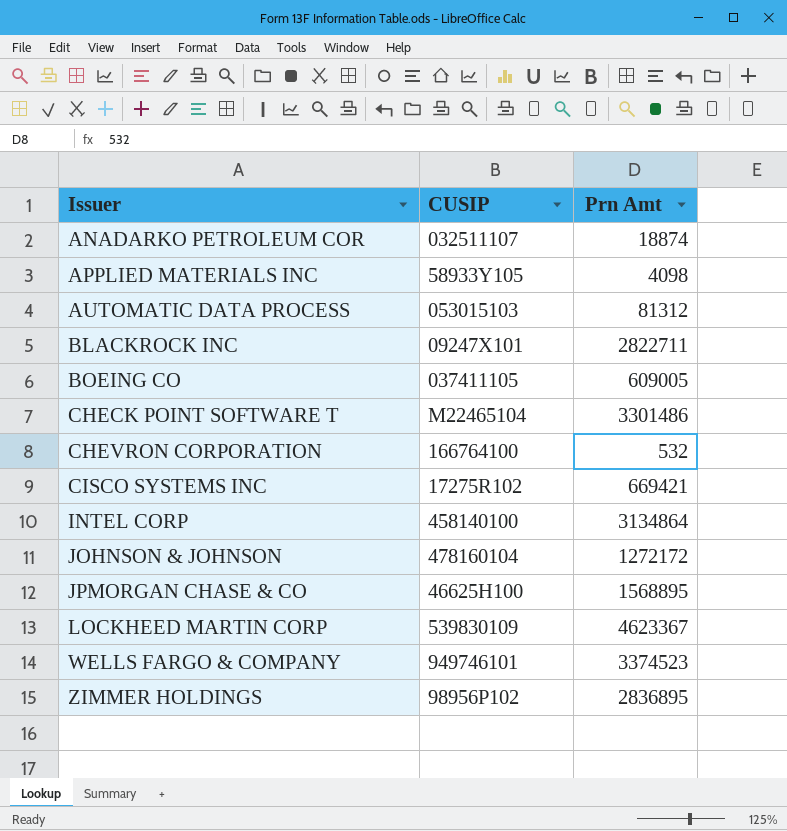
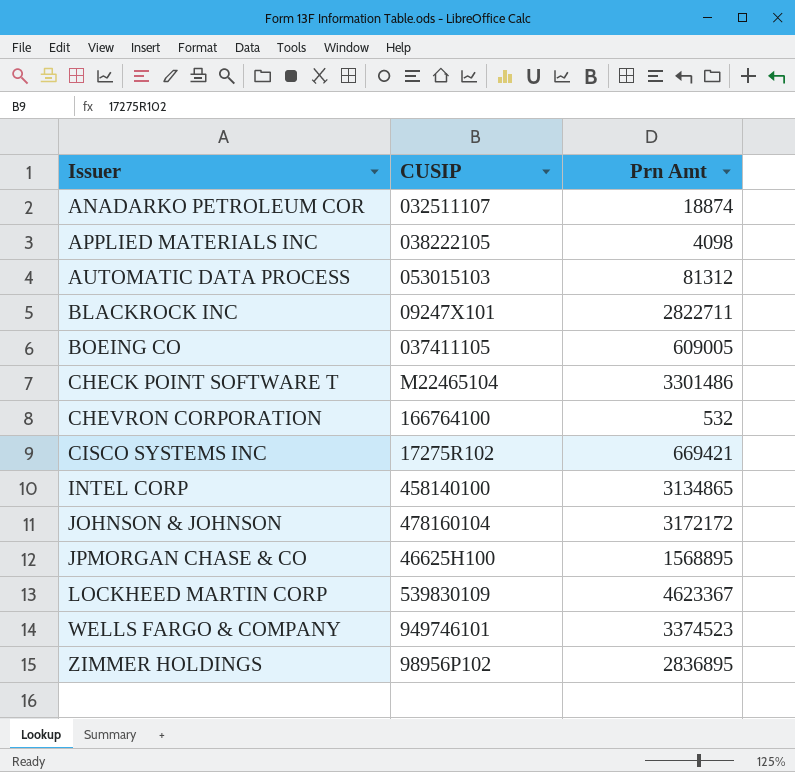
APPLIED MATERIALS INC | CUSIP: 58933Y105 -> 038222105
INTEL CORP | Prn Amt: 3134864 -> 3134865
JOHNSON & JOHNSON | Prn Amt: 1272172 -> 3172172

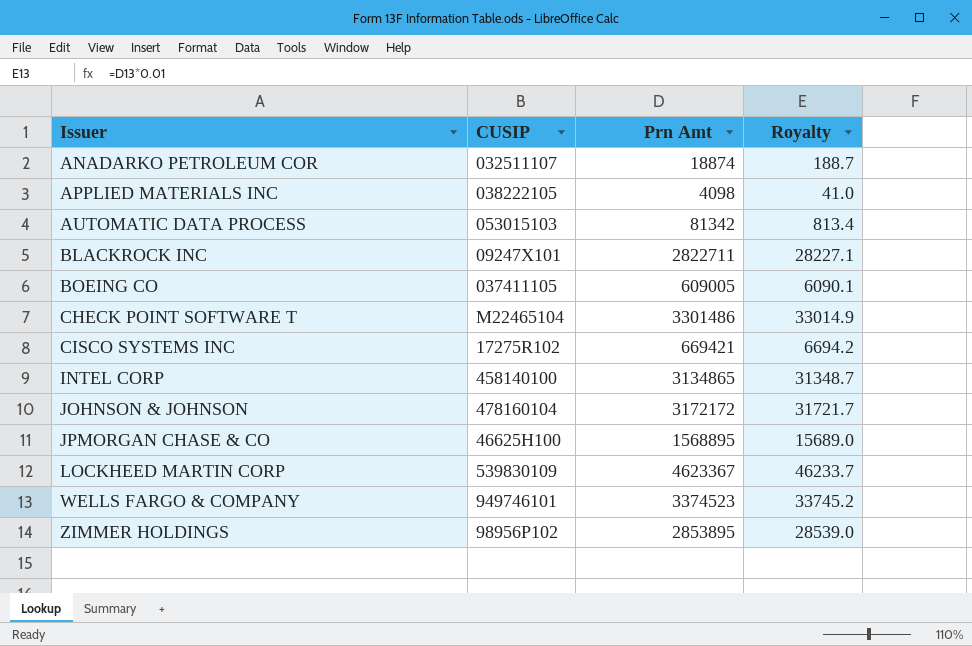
column Royalty | formula: none -> [Prn Amt] * 0.01
row CHEVRON CORPORATION: 166764100 | 532 -> none
AUTOMATIC DATA PROCESS | Prn Amt: 81312 -> 81342
ZIMMER HOLDINGS | Prn Amt: 2836895 -> 2853895

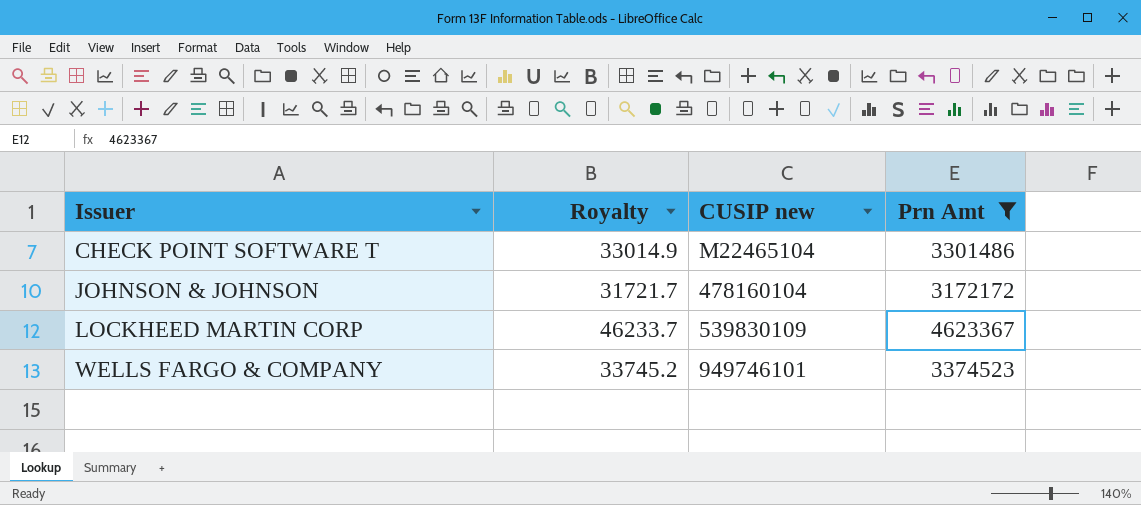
filter: none -> Prn Amt >= 3172172
column Royalty | position: 4 -> 2
column name: CUSIP -> CUSIP new

